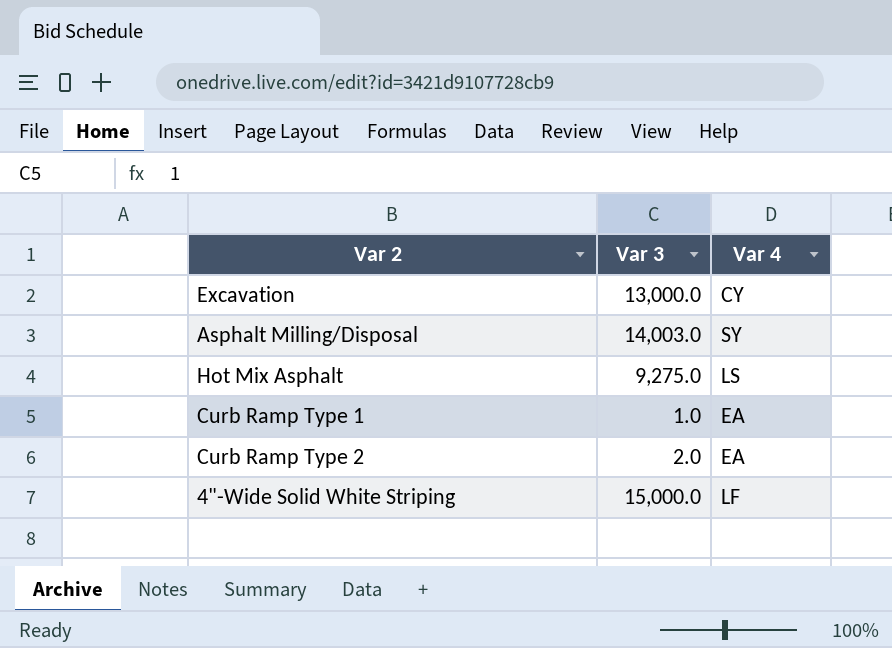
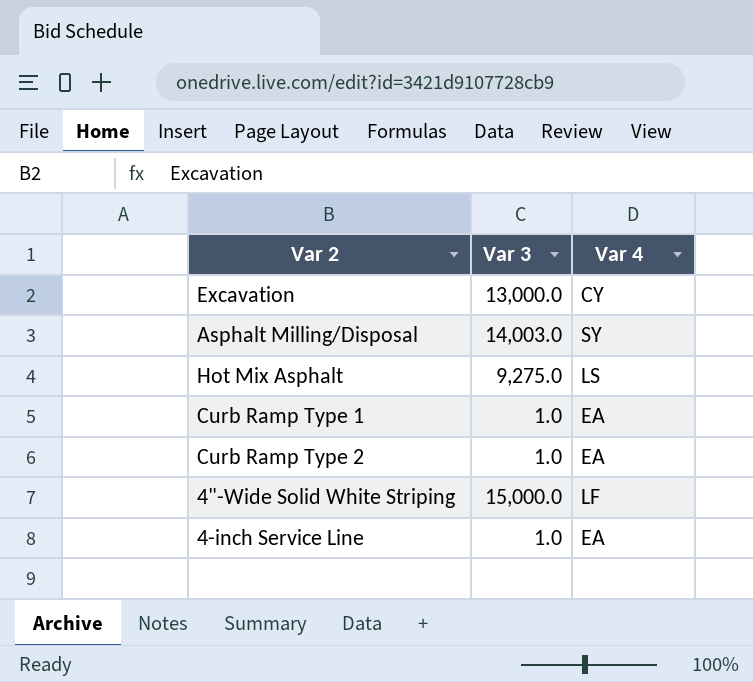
Curb Ramp Type 2 | Var 3: 2.0 -> 1.0
row 4-inch Service Line: none -> 1.0 | EA

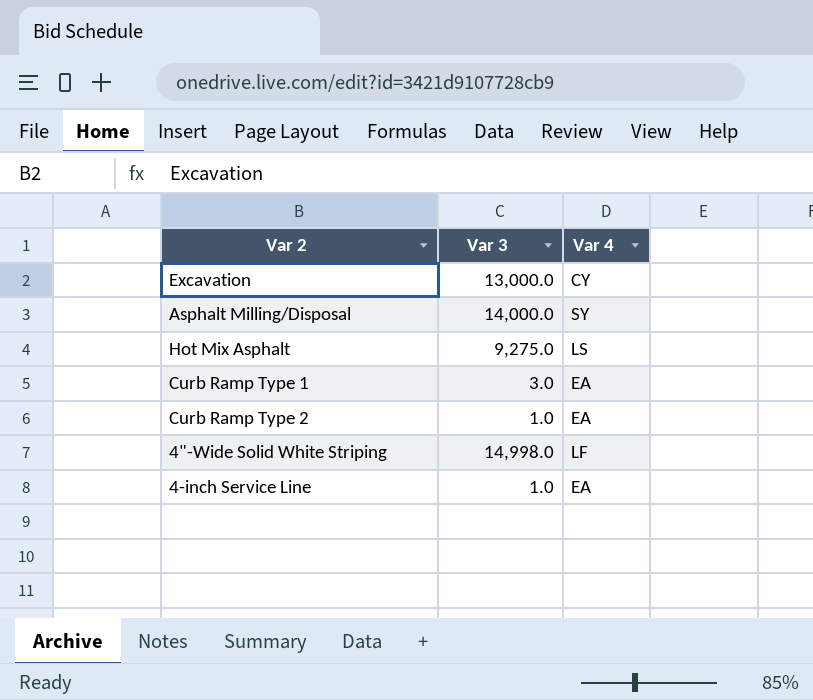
Asphalt Milling/Disposal | Var 3: 14,003.0 -> 14,000.0
Curb Ramp Type 1 | Var 3: 1.0 -> 3.0
4"-Wide Solid White Striping | Var 3: 15,000.0 -> 14,998.0

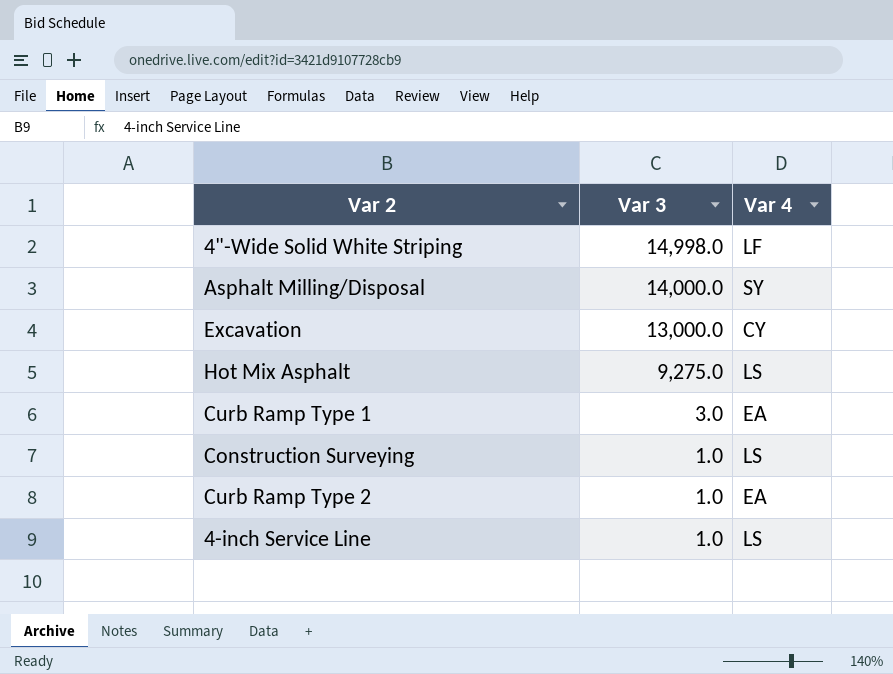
row order: none -> Var 3 descending
row Construction Surveying: none -> 1.0 | LS
4-inch Service Line | Var 4: EA -> LS

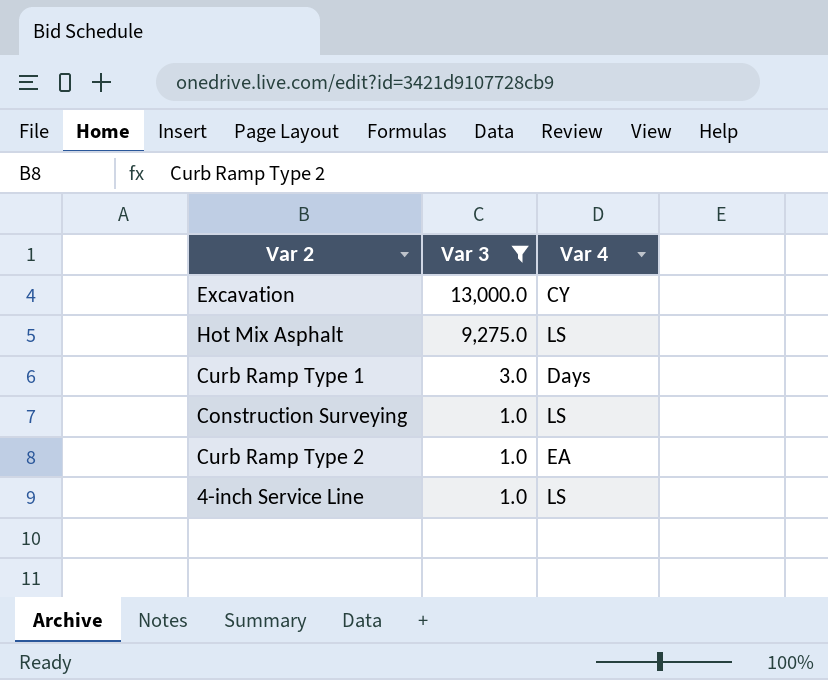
filter: none -> Var 3 <= 13,000.0
Curb Ramp Type 1 | Var 4: EA -> Days

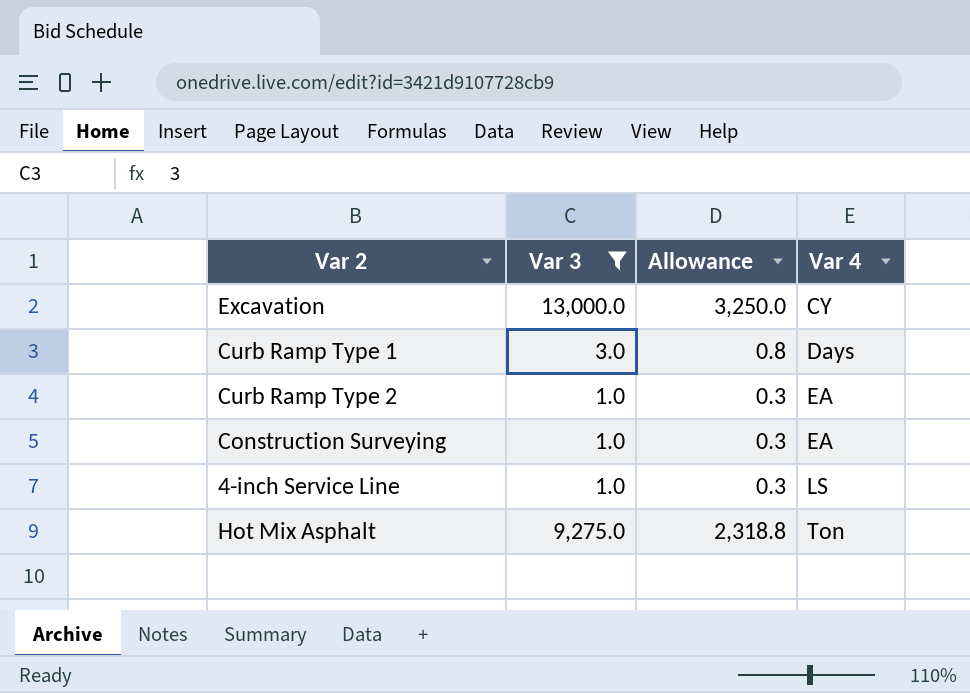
row order: Var 3 descending -> Var 4 ascending
column Allowance | formula: none -> [Var 3] * 0.25
Construction Surveying | Var 4: LS -> EA
Hot Mix Asphalt | Var 4: LS -> Ton

